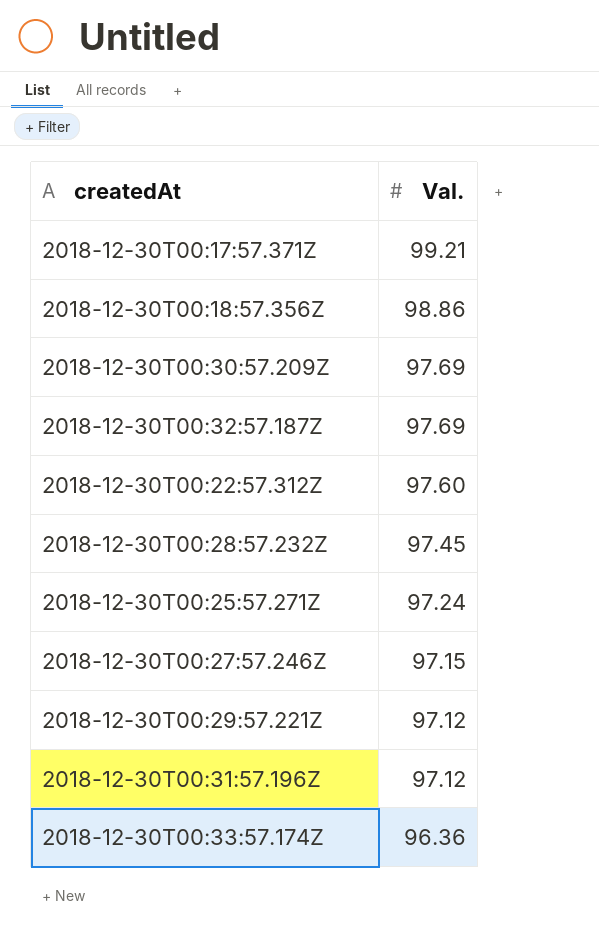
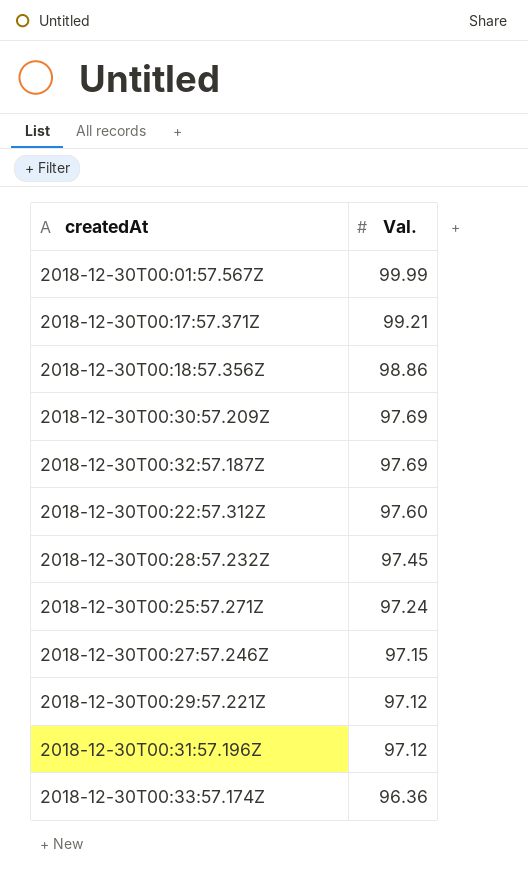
row 2018-12-30T00:01:57.567Z: none -> 99.99

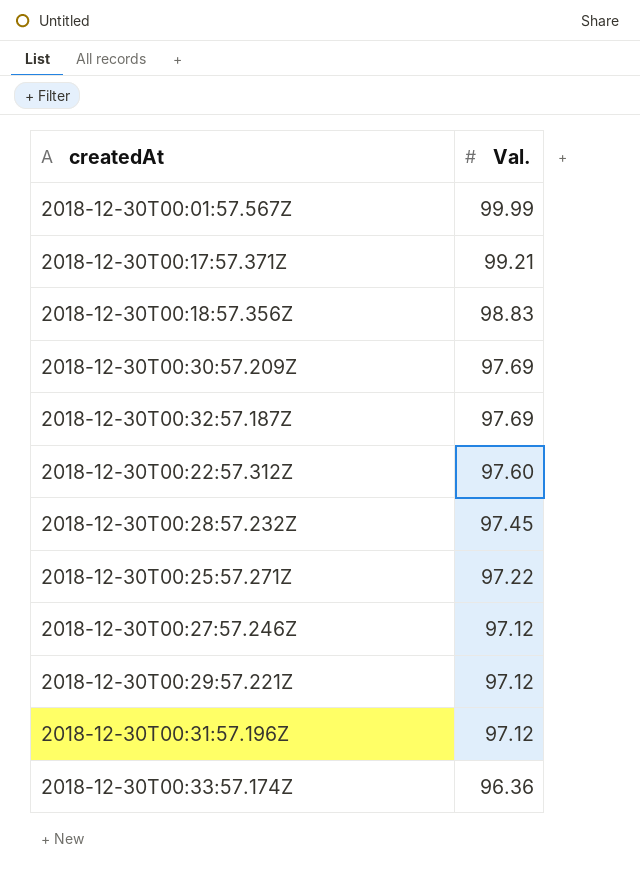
2018-12-30T00:18:57.356Z | Val.: 98.86 -> 98.83
2018-12-30T00:25:57.271Z | Val.: 97.24 -> 97.22
2018-12-30T00:27:57.246Z | Val.: 97.15 -> 97.12

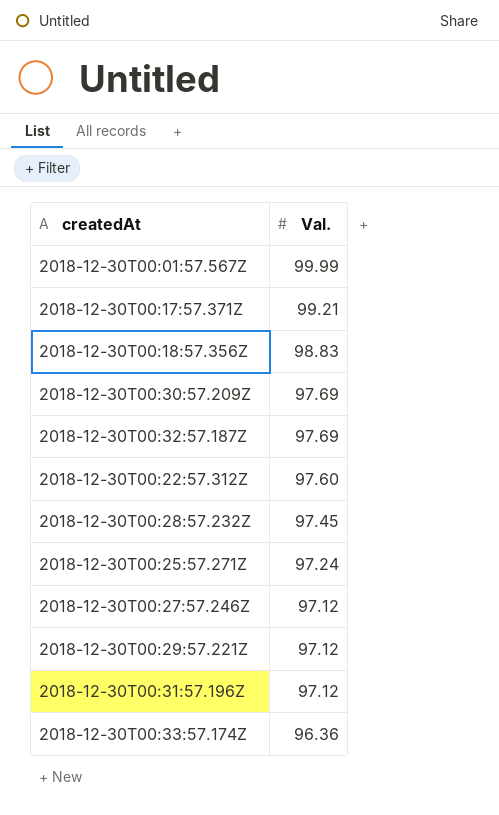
2018-12-30T00:25:57.271Z | Val.: 97.22 -> 97.24

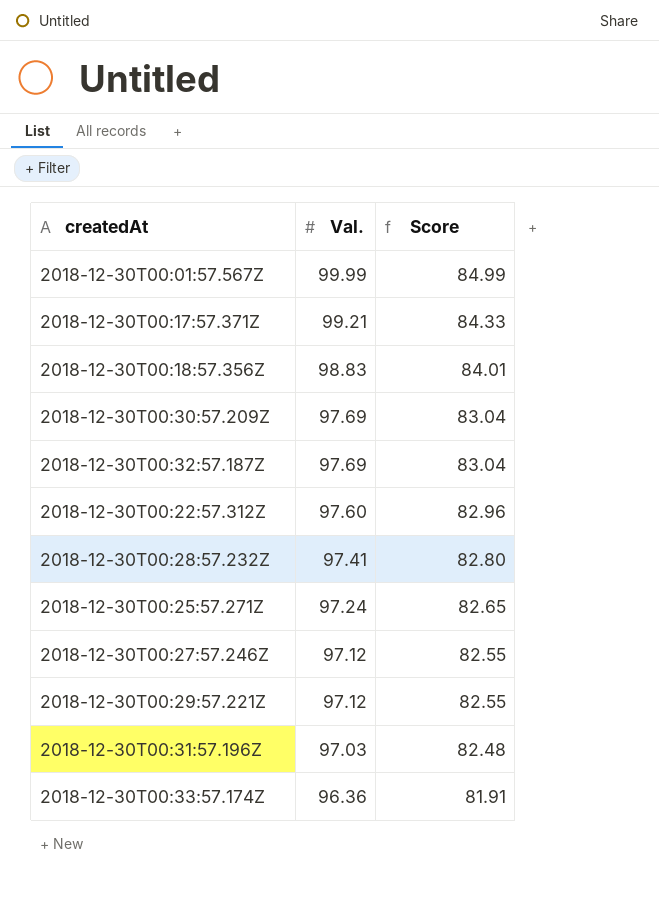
column Score | formula: none -> [Val.] * 0.85
2018-12-30T00:28:57.232Z | Val.: 97.45 -> 97.41
2018-12-30T00:31:57.196Z | Val.: 97.12 -> 97.03

